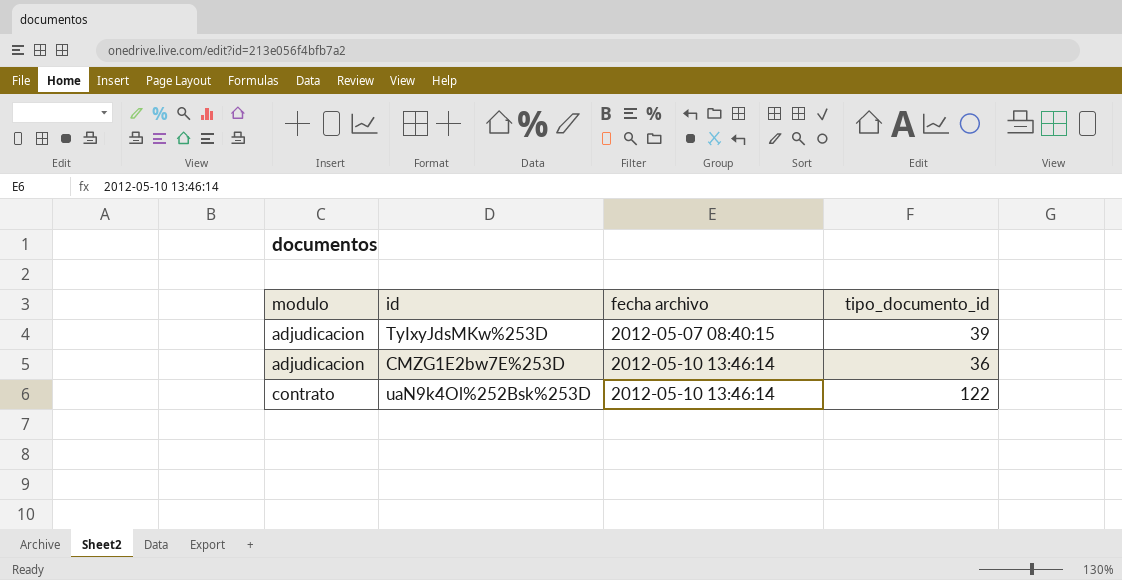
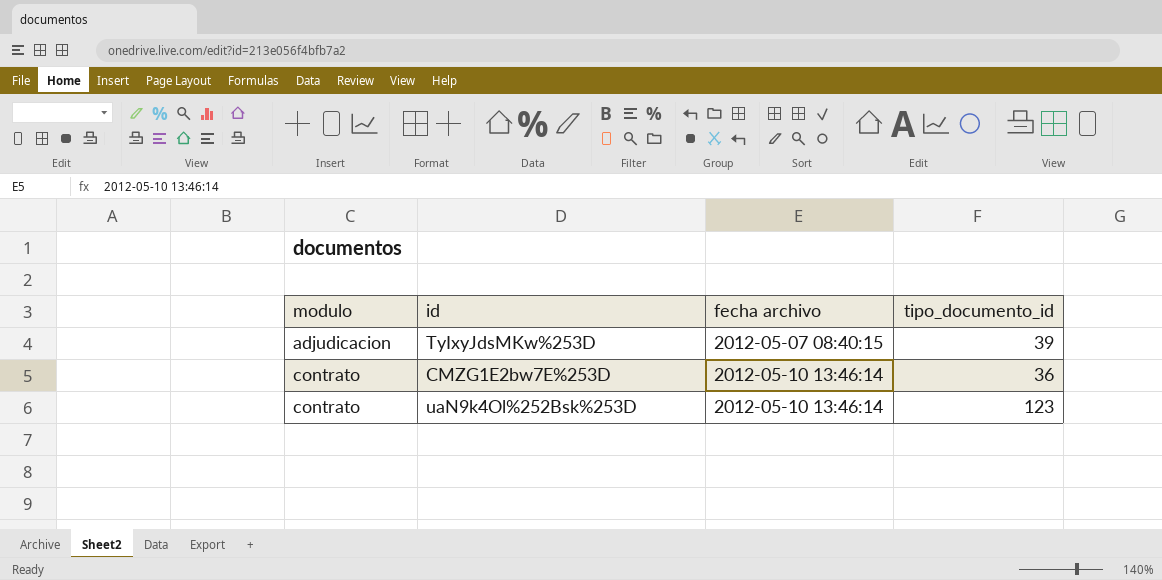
CMZG1E2bw7E%253D | modulo: adjudicacion -> contrato
uaN9k4Ol%252Bsk%253D | tipo_documento_id: 122 -> 123

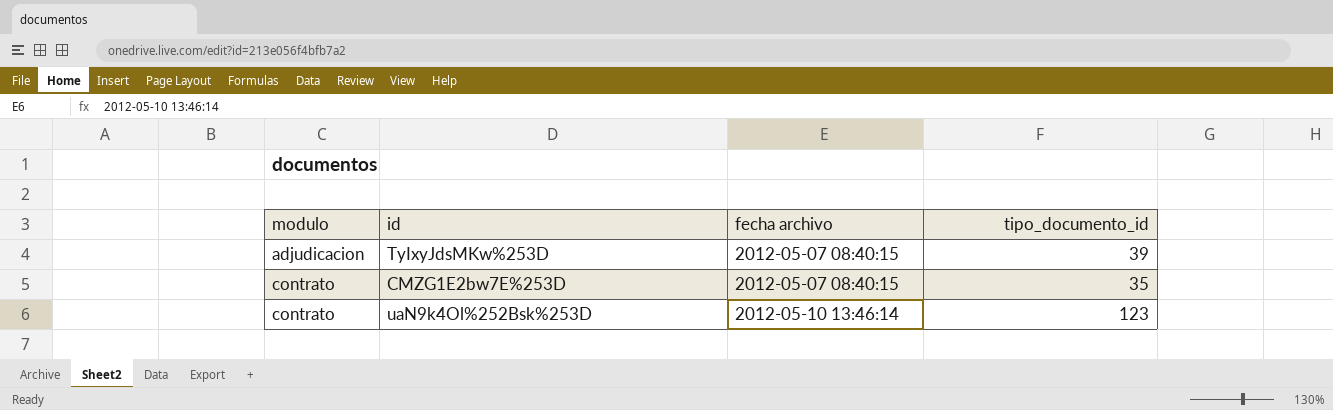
CMZG1E2bw7E%253D | fecha archivo: 2012-05-10 13:46:14 -> 2012-05-07 08:40:15
CMZG1E2bw7E%253D | tipo_documento_id: 36 -> 35

